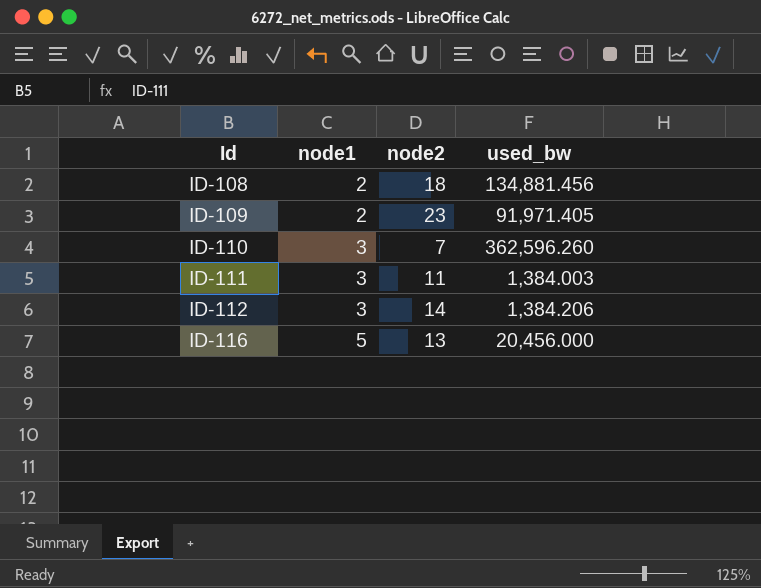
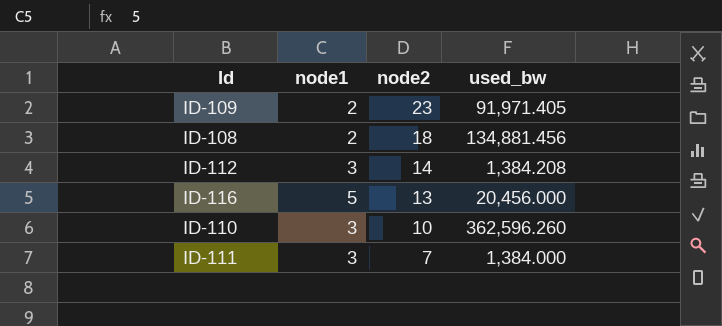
row order: Id ascending -> node2 descending
ID-112 | used_bw: 1,384.206 -> 1,384.208
ID-110 | node2: 7 -> 10
ID-111 | node2: 11 -> 7
ID-111 | used_bw: 1,384.003 -> 1,384.000

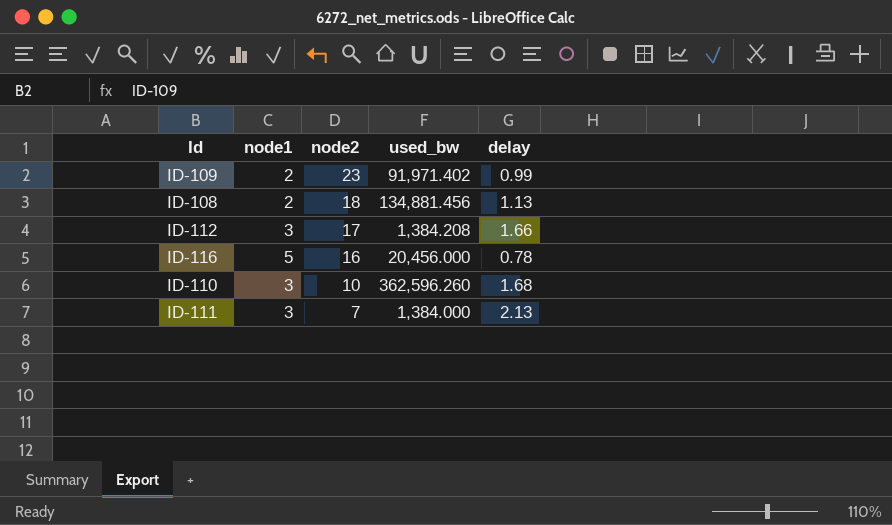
column delay | position: none -> 5
ID-109 | used_bw: 91,971.405 -> 91,971.402
ID-112 | node2: 14 -> 17
ID-116 | node2: 13 -> 16

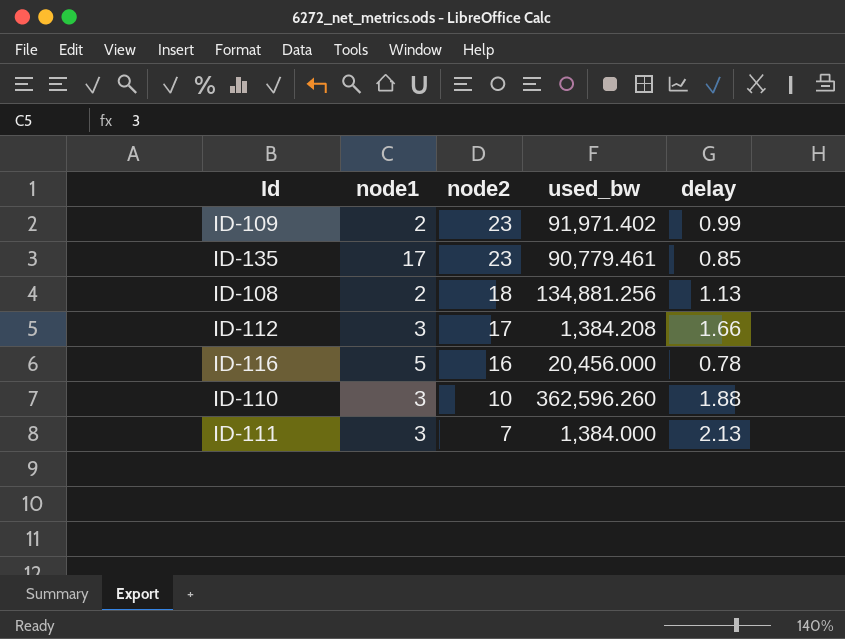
row ID-135: none -> 17 | 23 | 90,779.461 | 0.85
ID-108 | used_bw: 134,881.456 -> 134,881.256
ID-110 | delay: 1.68 -> 1.88

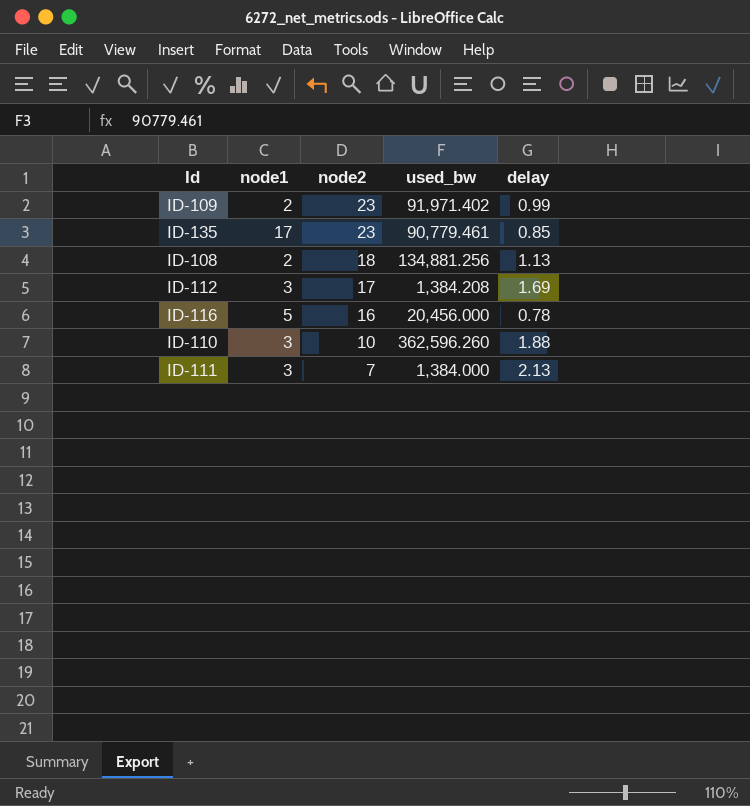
ID-112 | delay: 1.66 -> 1.69

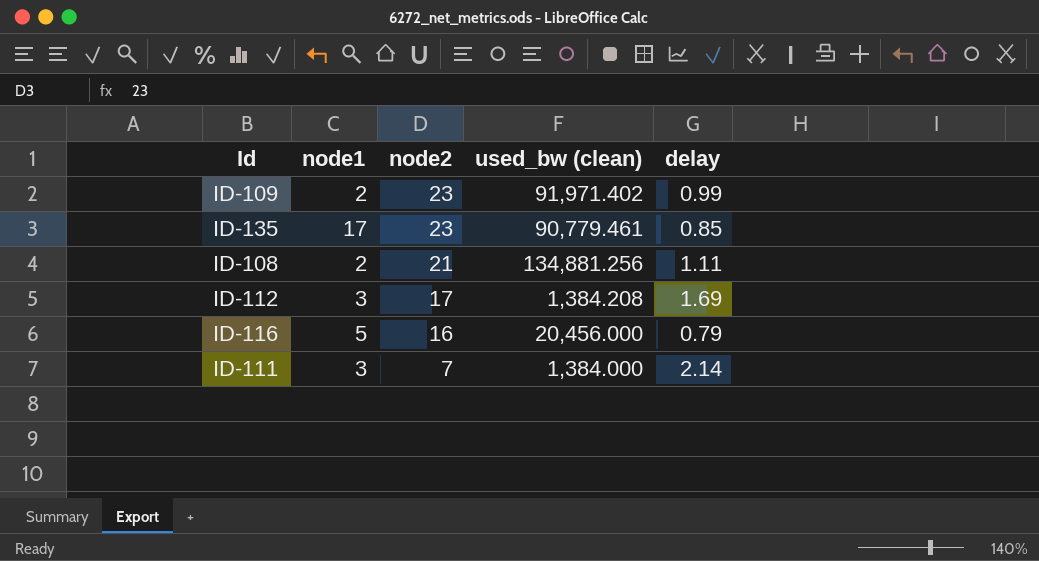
column name: used_bw -> used_bw (clean)
row ID-110: 3 | 10 | 362,596.260 | 1.88 -> none
ID-108 | node2: 18 -> 21
ID-108 | delay: 1.13 -> 1.11
ID-116 | delay: 0.78 -> 0.79
ID-111 | delay: 2.13 -> 2.14

